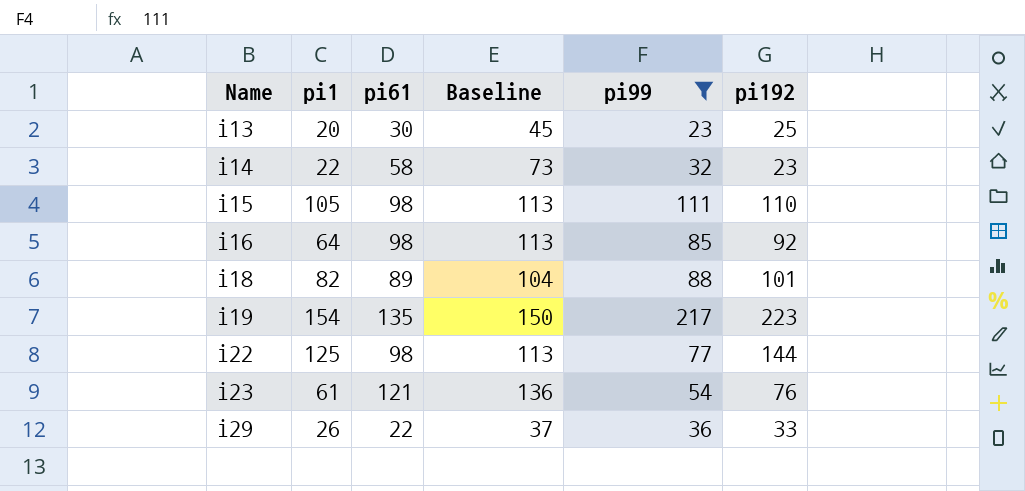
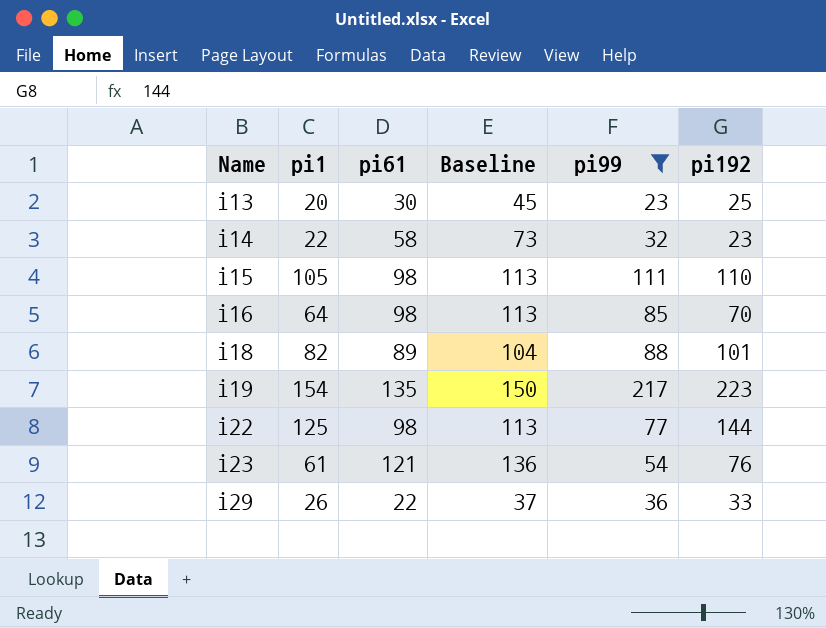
i16 | pi192: 92 -> 70

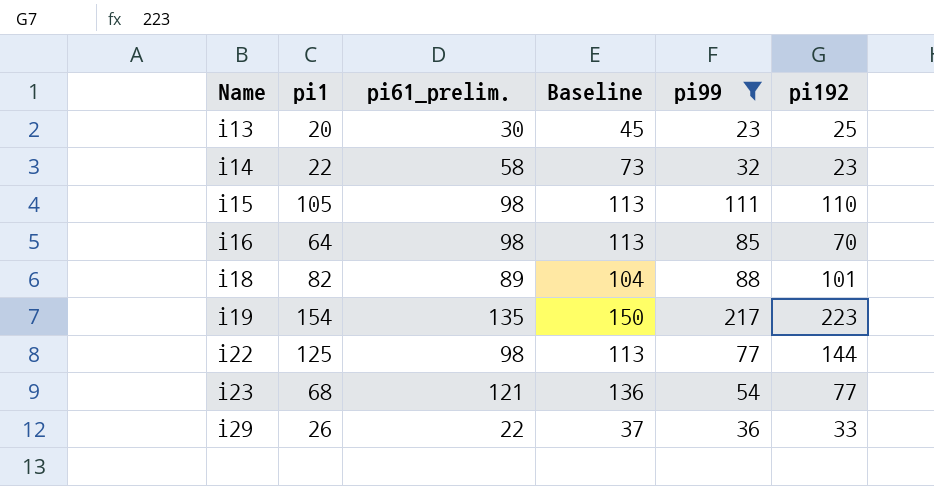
column name: pi61 -> pi61_prelim.
i23 | pi1: 61 -> 68
i23 | pi192: 76 -> 77

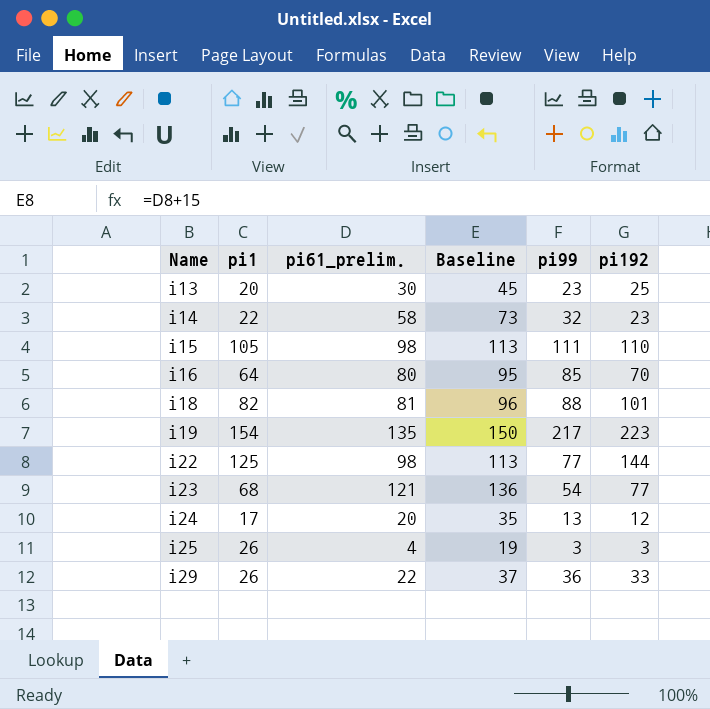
filter: pi99 >= 23 -> none
i16 | pi61_prelim.: 98 -> 80
i16 | Baseline: 113 -> 95
i18 | pi61_prelim.: 89 -> 81
i18 | Baseline: 104 -> 96

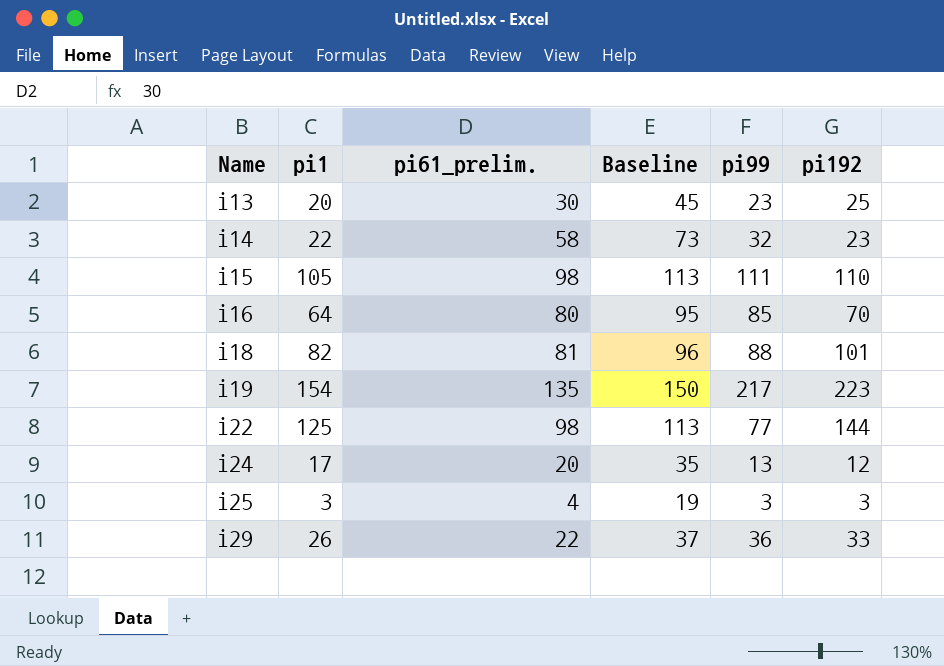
row i23: 68 | 121 | 136 | 54 | 77 -> none
i25 | pi1: 26 -> 3

